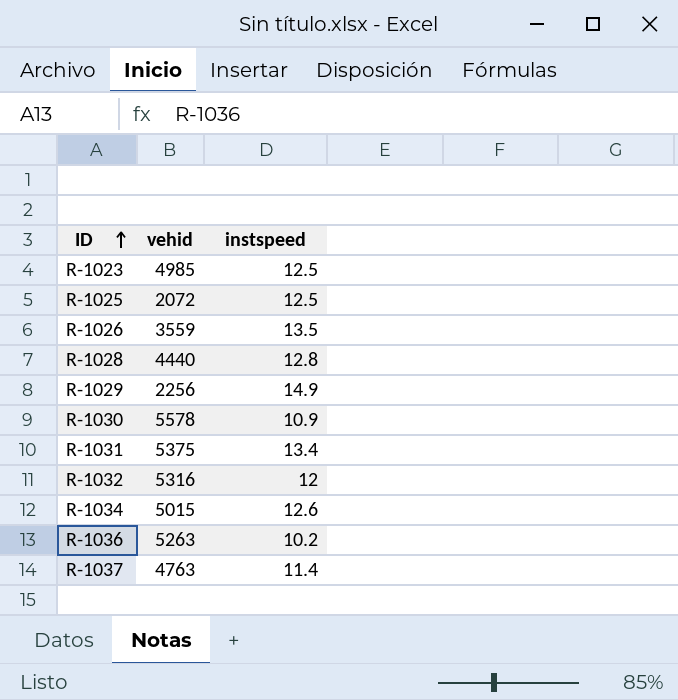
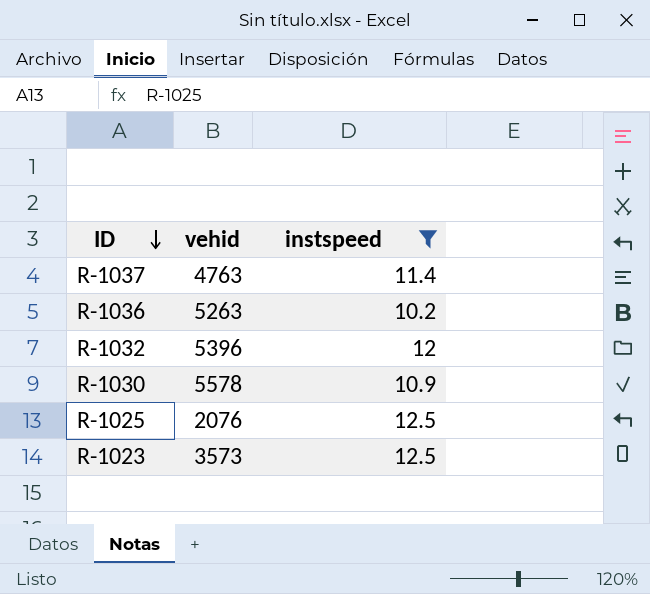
filter: none -> instspeed <= 12.5
row order: ID ascending -> ID descending
R-1032 | vehid: 5316 -> 5396
R-1025 | vehid: 2072 -> 2076
R-1023 | vehid: 4985 -> 3573

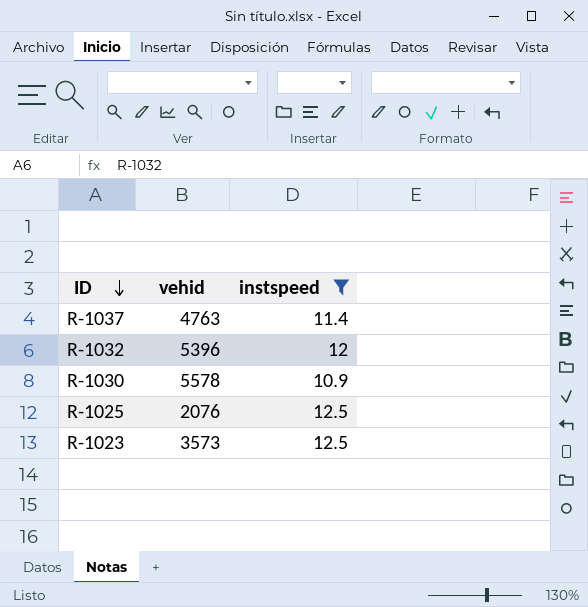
row R-1036: 5263 | 10.2 -> none

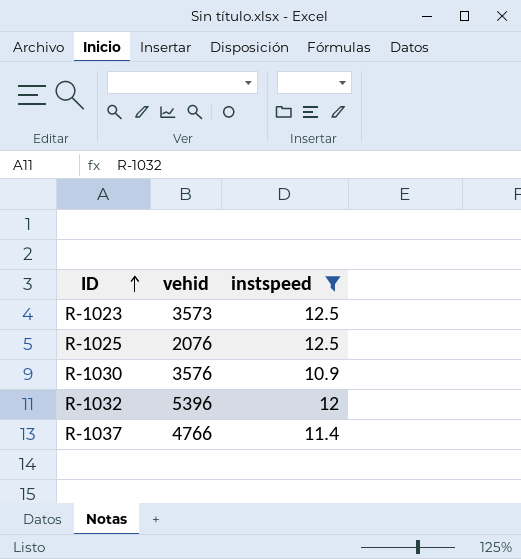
row order: ID descending -> ID ascending
R-1030 | vehid: 5578 -> 3576
R-1037 | vehid: 4763 -> 4766

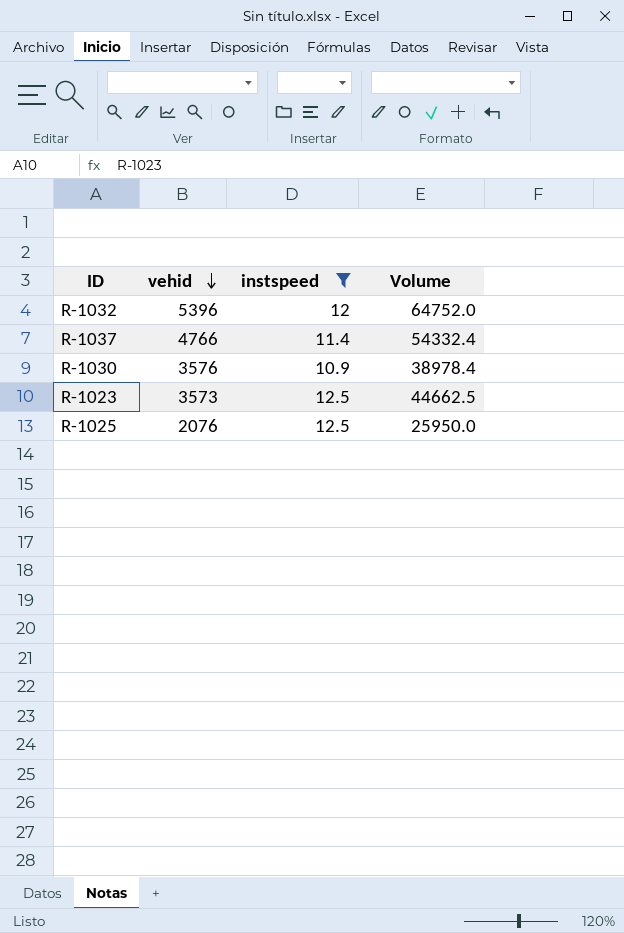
row order: ID ascending -> vehid descending
column Volume | formula: none -> [vehid] * [instspeed]

